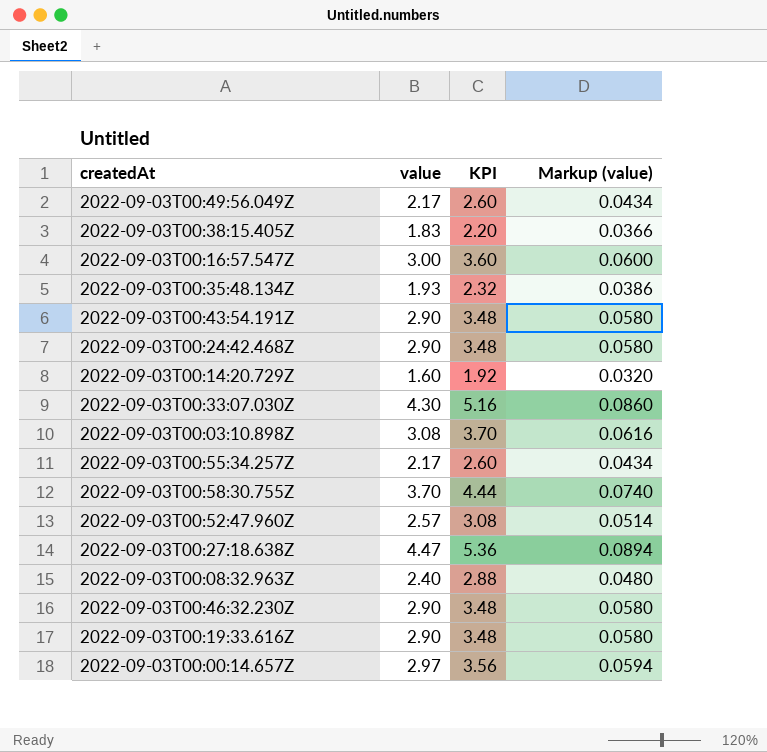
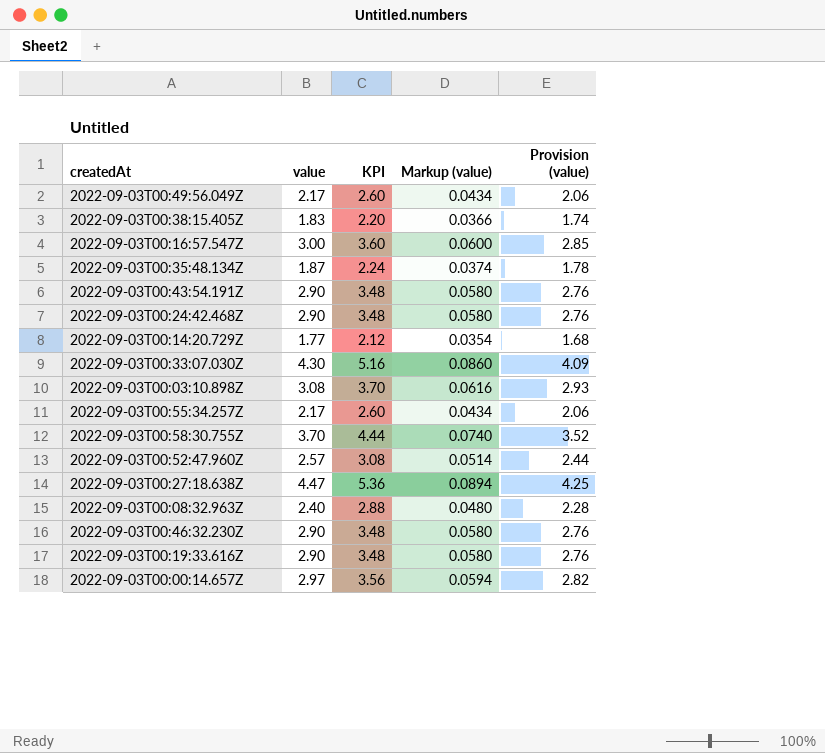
column Provision (value) | formula: none -> [value] * 0.95
2022-09-03T00:35:48.134Z | value: 1.93 -> 1.87
2022-09-03T00:35:48.134Z | KPI: 2.32 -> 2.24
2022-09-03T00:35:48.134Z | Markup (value): 0.0386 -> 0.0374
2022-09-03T00:14:20.729Z | value: 1.60 -> 1.77
2022-09-03T00:14:20.729Z | KPI: 1.92 -> 2.12
2022-09-03T00:14:20.729Z | Markup (value): 0.0320 -> 0.0354

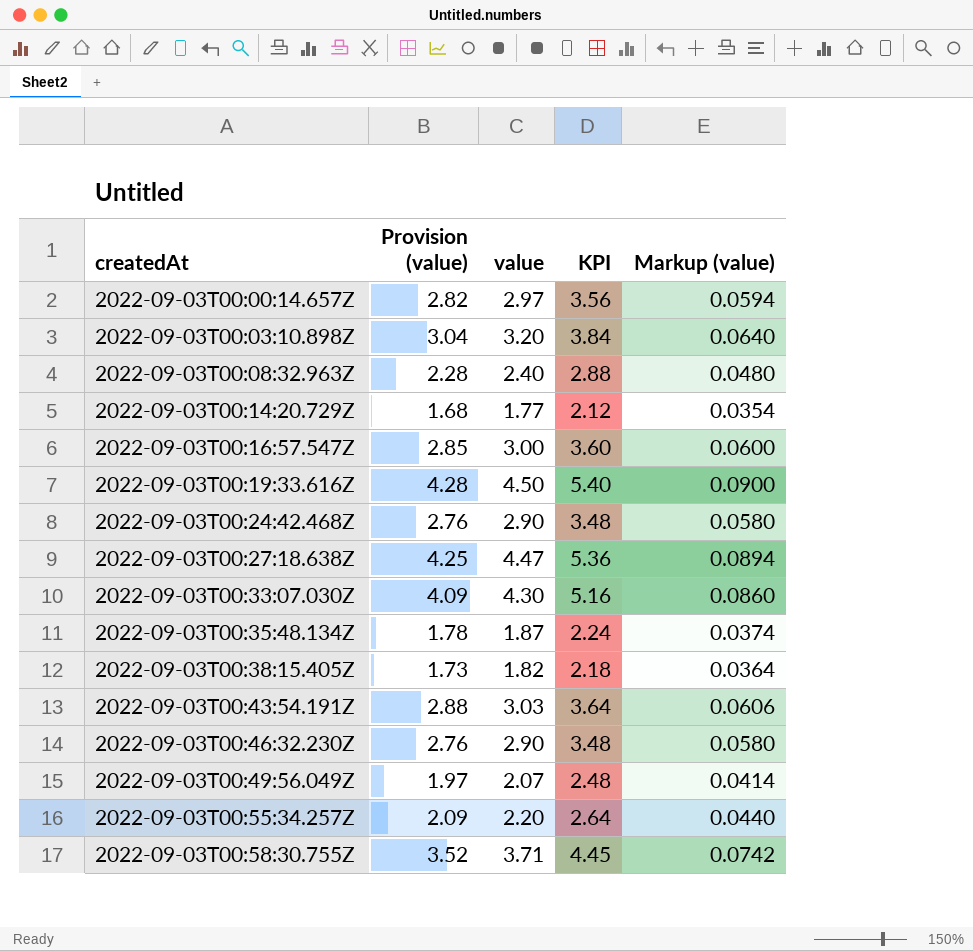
row order: none -> createdAt ascending
column Provision (value) | position: 5 -> 2
row 2022-09-03T00:52:47.960Z: 2.57 | 3.08 | 0.0514 | 2.44 -> none
2022-09-03T00:03:10.898Z | Provision (value): 2.93 -> 3.04
2022-09-03T00:03:10.898Z | value: 3.08 -> 3.20
2022-09-03T00:03:10.898Z | KPI: 3.70 -> 3.84
2022-09-03T00:03:10.898Z | Markup (value): 0.0616 -> 0.0640
2022-09-03T00:19:33.616Z | Provision (value): 2.76 -> 4.28
2022-09-03T00:19:33.616Z | value: 2.90 -> 4.50
2022-09-03T00:19:33.616Z | KPI: 3.48 -> 5.40
2022-09-03T00:19:33.616Z | Markup (value): 0.0580 -> 0.0900
2022-09-03T00:38:15.405Z | Provision (value): 1.74 -> 1.73
2022-09-03T00:38:15.405Z | value: 1.83 -> 1.82
2022-09-03T00:38:15.405Z | KPI: 2.20 -> 2.18
2022-09-03T00:38:15.405Z | Markup (value): 0.0366 -> 0.0364
2022-09-03T00:43:54.191Z | Provision (value): 2.76 -> 2.88
2022-09-03T00:43:54.191Z | value: 2.90 -> 3.03
2022-09-03T00:43:54.191Z | KPI: 3.48 -> 3.64
2022-09-03T00:43:54.191Z | Markup (value): 0.0580 -> 0.0606
2022-09-03T00:49:56.049Z | Provision (value): 2.06 -> 1.97
2022-09-03T00:49:56.049Z | value: 2.17 -> 2.07
2022-09-03T00:49:56.049Z | KPI: 2.60 -> 2.48
2022-09-03T00:49:56.049Z | Markup (value): 0.0434 -> 0.0414
2022-09-03T00:55:34.257Z | Provision (value): 2.06 -> 2.09
2022-09-03T00:55:34.257Z | value: 2.17 -> 2.20
2022-09-03T00:55:34.257Z | KPI: 2.60 -> 2.64
2022-09-03T00:55:34.257Z | Markup (value): 0.0434 -> 0.0440
2022-09-03T00:58:30.755Z | value: 3.70 -> 3.71
2022-09-03T00:58:30.755Z | KPI: 4.44 -> 4.45
2022-09-03T00:58:30.755Z | Markup (value): 0.0740 -> 0.0742

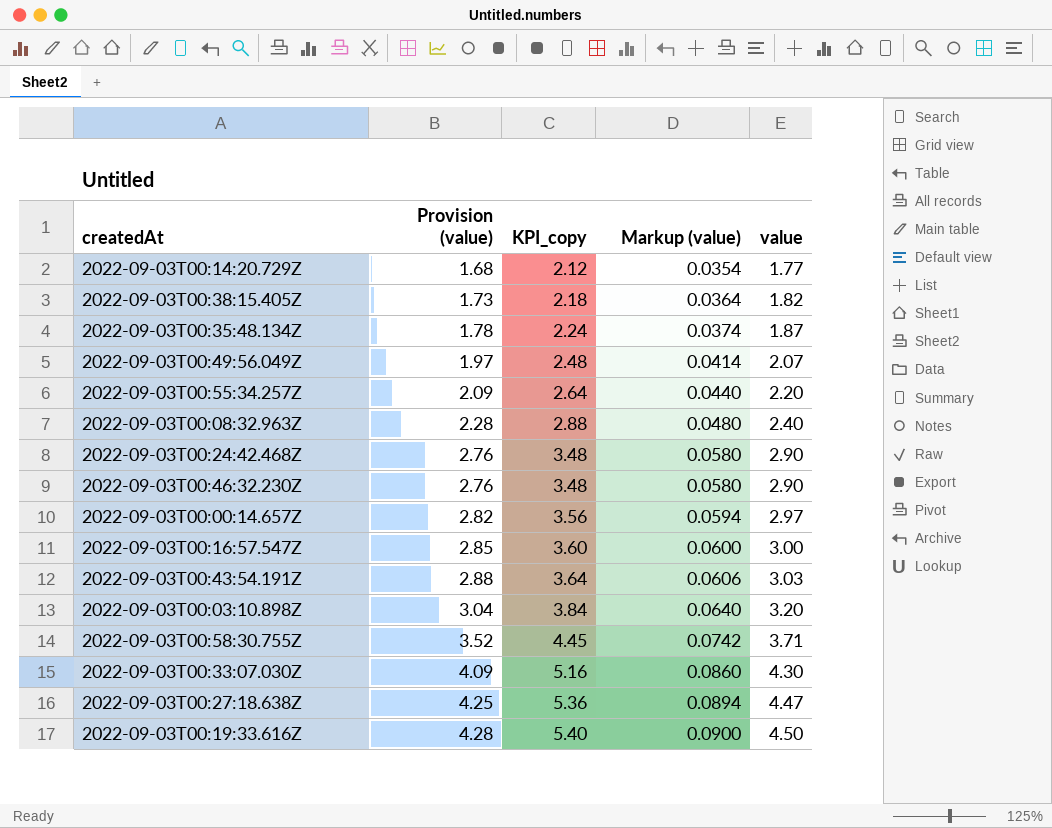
row order: createdAt ascending -> Provision (value) ascending
column name: KPI -> KPI_copy
column value | position: 3 -> 5

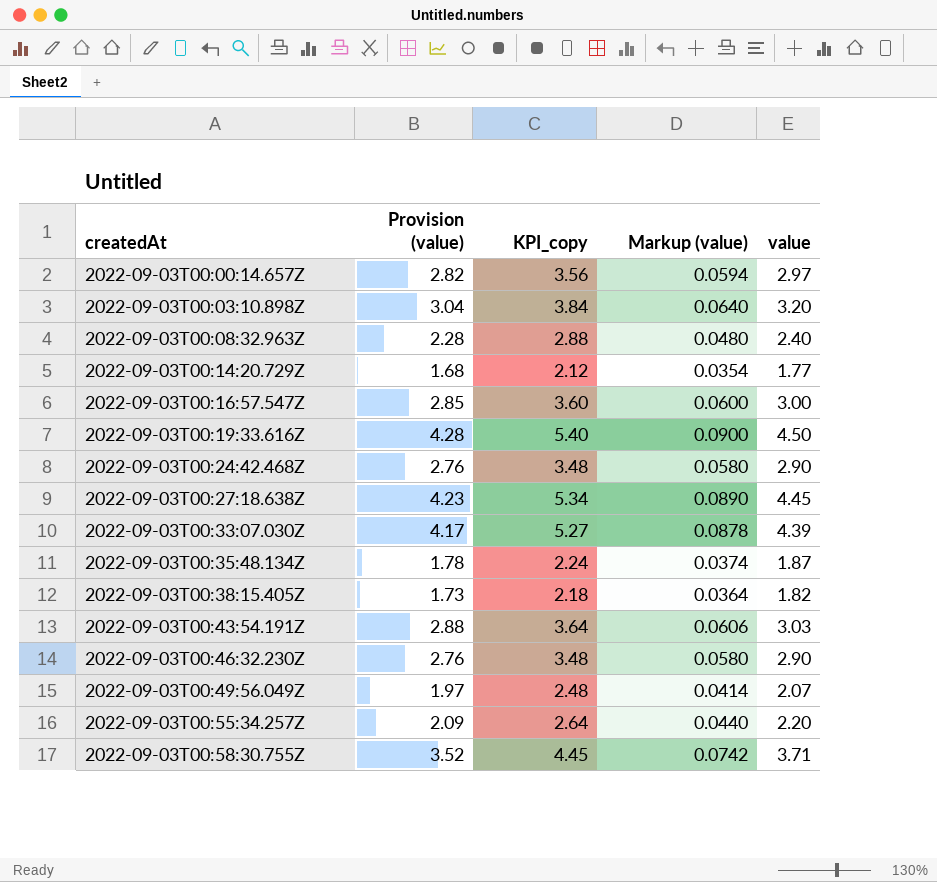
row order: Provision (value) ascending -> createdAt ascending
2022-09-03T00:27:18.638Z | Provision (value): 4.25 -> 4.23
2022-09-03T00:27:18.638Z | KPI_copy: 5.36 -> 5.34
2022-09-03T00:27:18.638Z | Markup (value): 0.0894 -> 0.0890
2022-09-03T00:27:18.638Z | value: 4.47 -> 4.45
2022-09-03T00:33:07.030Z | Provision (value): 4.09 -> 4.17
2022-09-03T00:33:07.030Z | KPI_copy: 5.16 -> 5.27
2022-09-03T00:33:07.030Z | Markup (value): 0.0860 -> 0.0878
2022-09-03T00:33:07.030Z | value: 4.30 -> 4.39

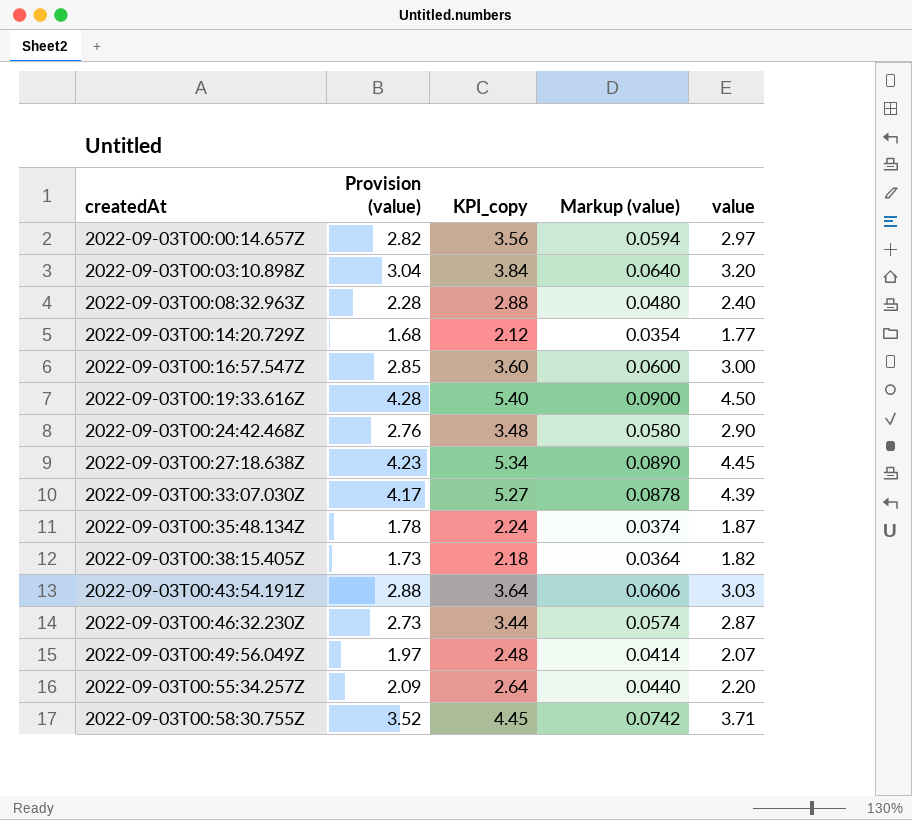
2022-09-03T00:46:32.230Z | Provision (value): 2.76 -> 2.73
2022-09-03T00:46:32.230Z | KPI_copy: 3.48 -> 3.44
2022-09-03T00:46:32.230Z | Markup (value): 0.0580 -> 0.0574
2022-09-03T00:46:32.230Z | value: 2.90 -> 2.87

